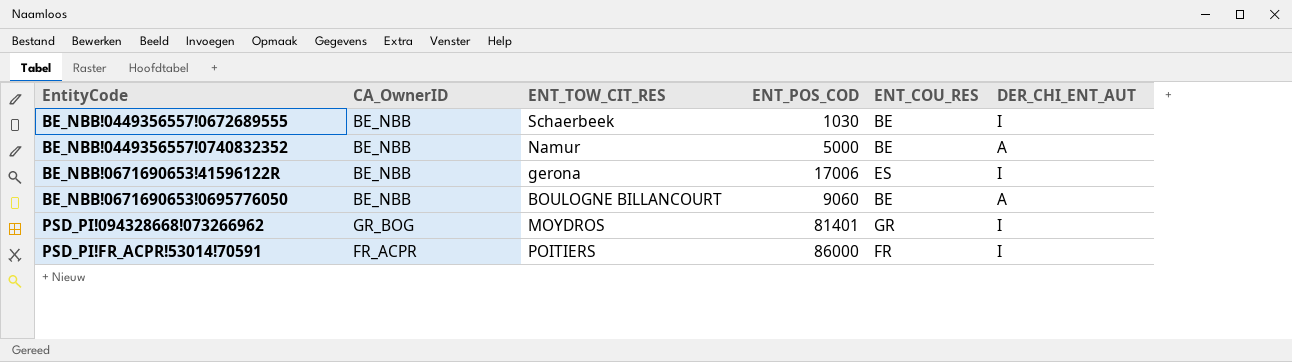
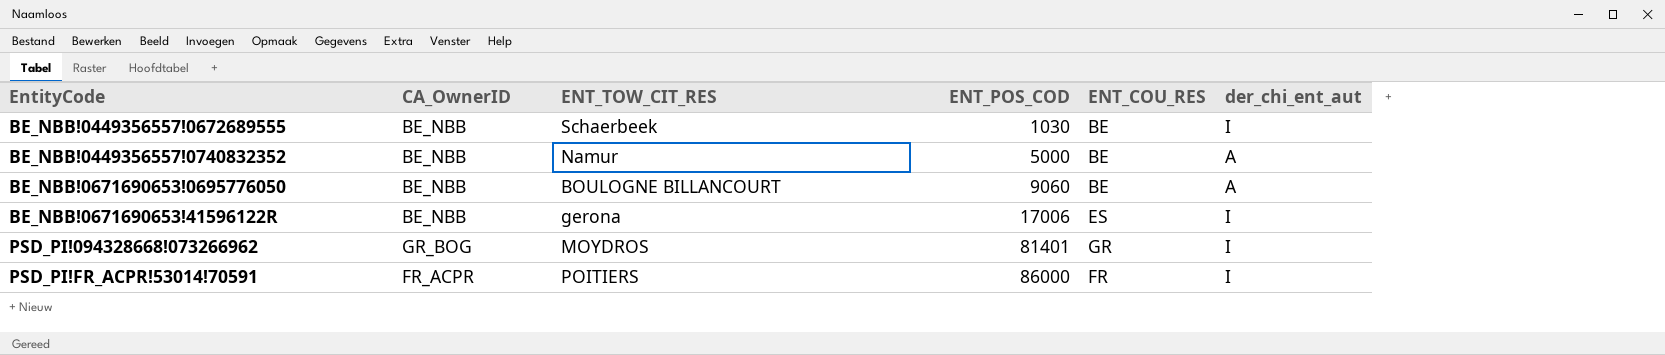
row order: EntityCode ascending -> ENT_POS_COD ascending
column name: DER_CHI_ENT_AUT -> der_chi_ent_aut

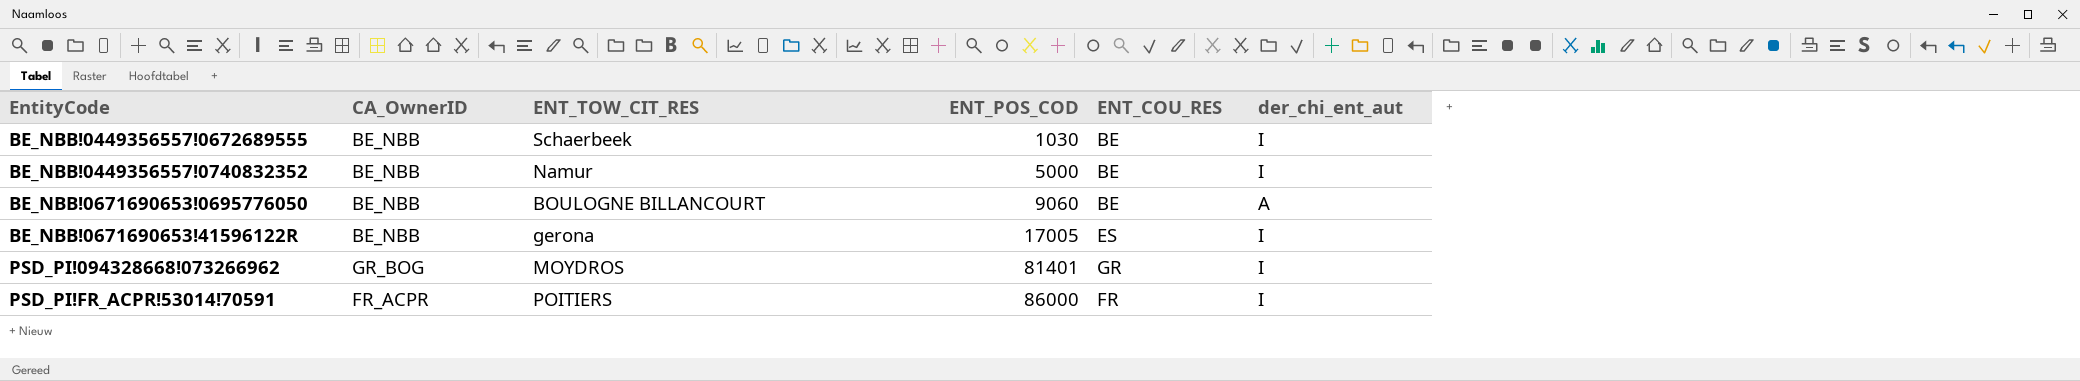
BE_NBB!0449356557!0740832352 | der_chi_ent_aut: A -> I
BE_NBB!0671690653!41596122R | ENT_POS_COD: 17006 -> 17005

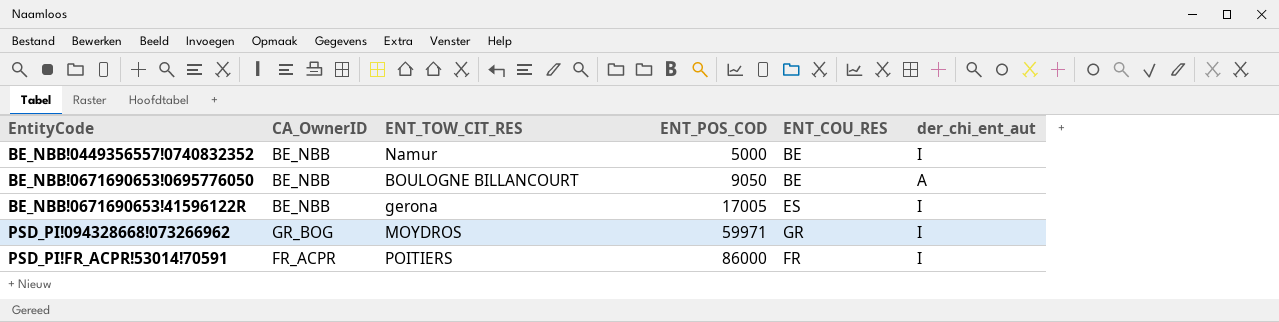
row BE_NBB!0449356557!0672689555: BE_NBB | Schaerbeek | 1030 | BE | I -> none
BE_NBB!0671690653!0695776050 | ENT_POS_COD: 9060 -> 9050
PSD_PI!094328668!073266962 | ENT_POS_COD: 81401 -> 59971

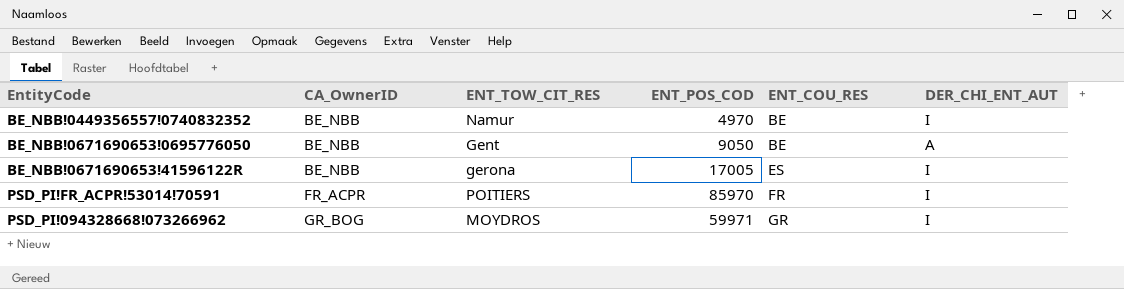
row order: ENT_POS_COD ascending -> CA_OwnerID ascending
column name: der_chi_ent_aut -> DER_CHI_ENT_AUT
BE_NBB!0449356557!0740832352 | ENT_POS_COD: 5000 -> 4970
BE_NBB!0671690653!0695776050 | ENT_TOW_CIT_RES: BOULOGNE BILLANCOURT -> Gent
PSD_PI!FR_ACPR!53014!70591 | ENT_POS_COD: 86000 -> 85970

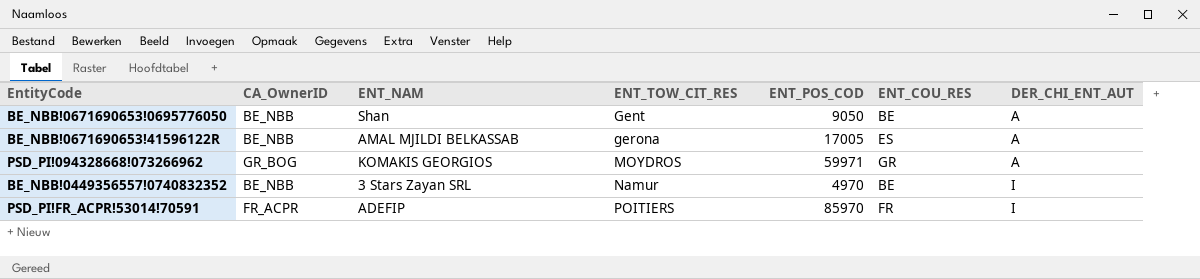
row order: CA_OwnerID ascending -> ENT_TOW_CIT_RES ascending
column ENT_NAM | position: none -> 3
BE_NBB!0671690653!41596122R | DER_CHI_ENT_AUT: I -> A
PSD_PI!094328668!073266962 | DER_CHI_ENT_AUT: I -> A

